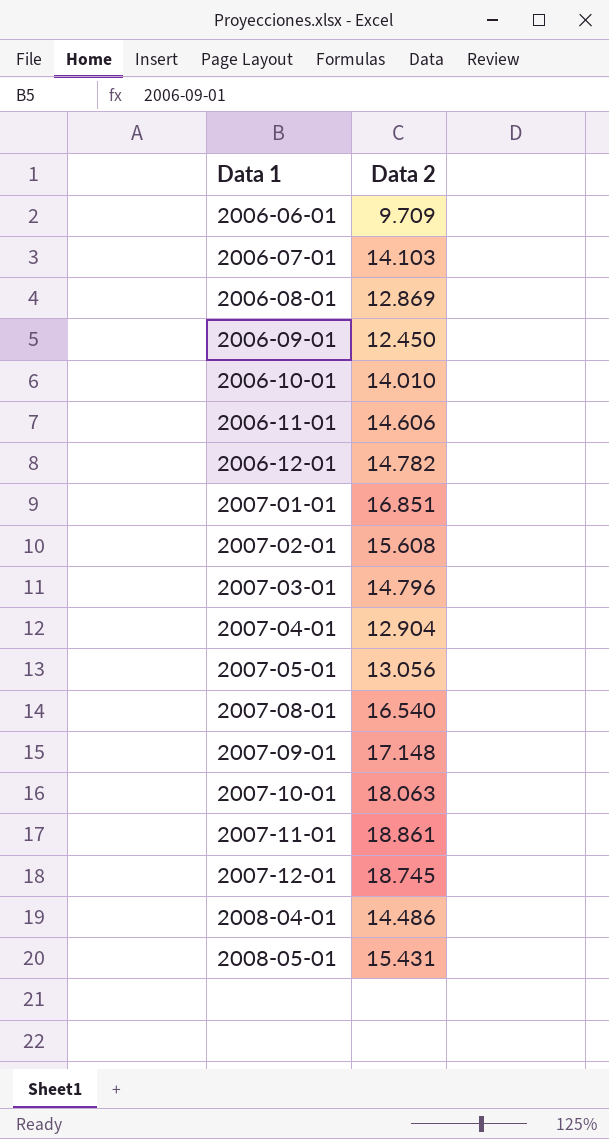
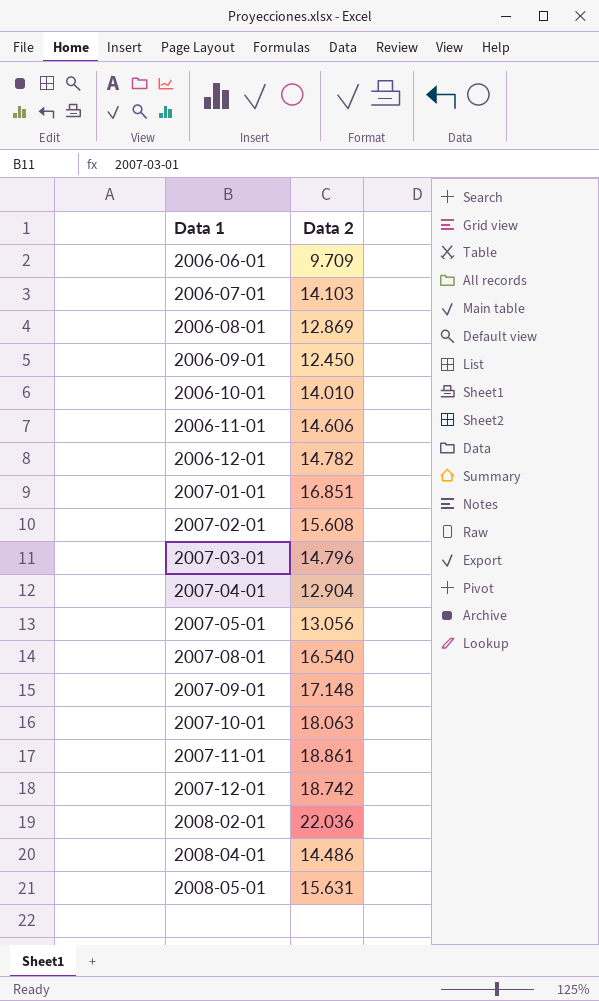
2007-12-01 | Data 2: 18.745 -> 18.742
row 2008-02-01: none -> 22.036
2008-05-01 | Data 2: 15.431 -> 15.631

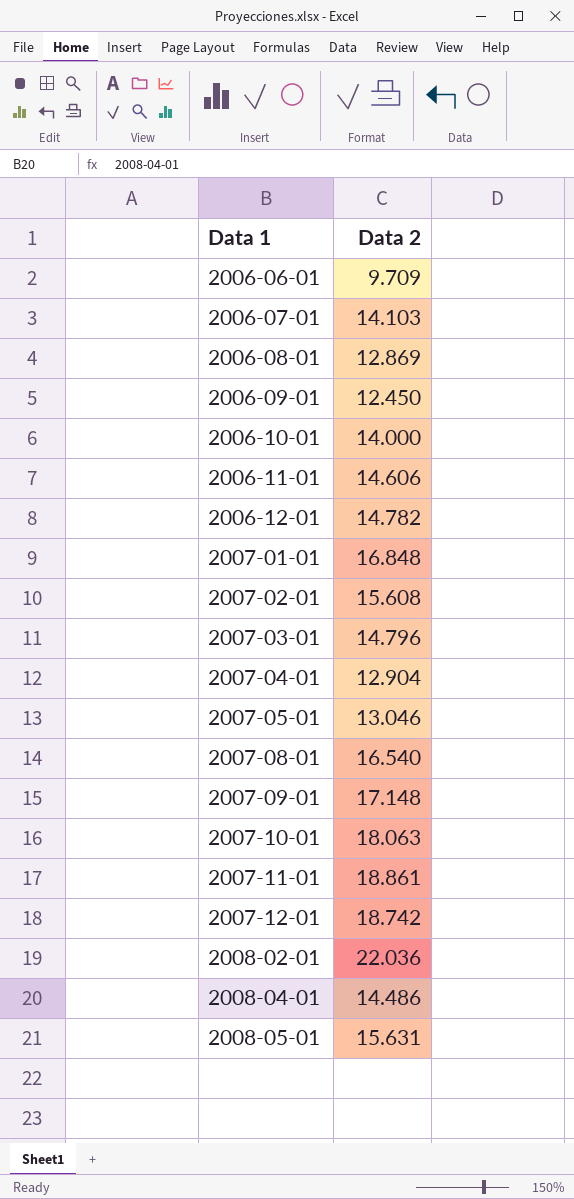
2006-10-01 | Data 2: 14.010 -> 14.000
2007-01-01 | Data 2: 16.851 -> 16.848
2007-05-01 | Data 2: 13.056 -> 13.046

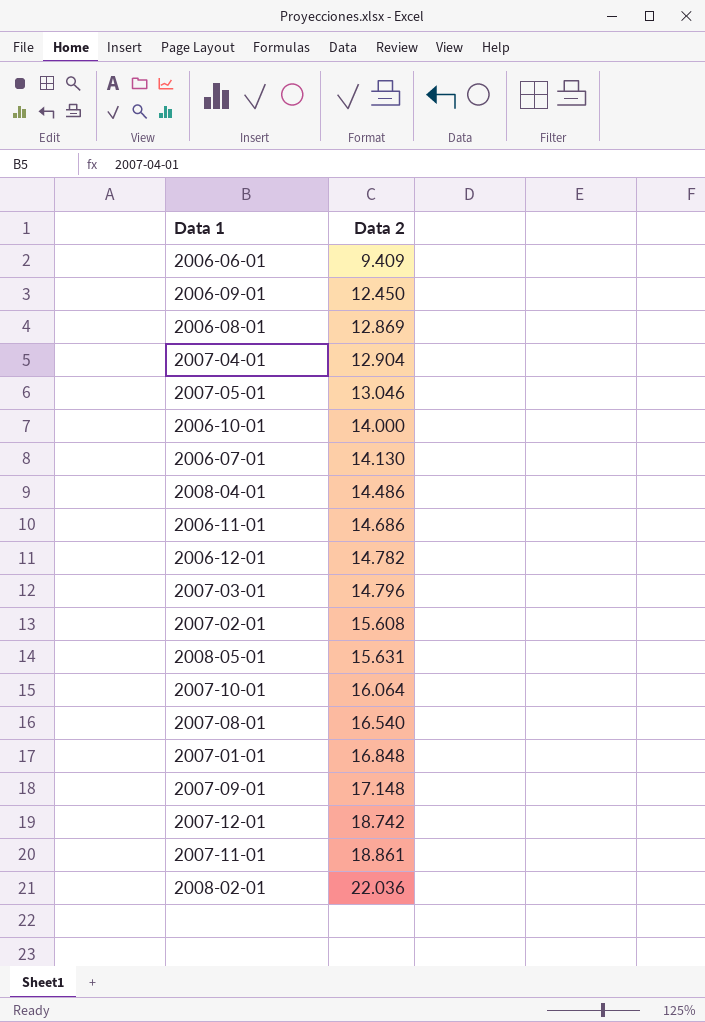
row order: Data 1 ascending -> Data 2 ascending
2006-06-01 | Data 2: 9.709 -> 9.409
2006-07-01 | Data 2: 14.103 -> 14.130
2006-11-01 | Data 2: 14.606 -> 14.686
2007-10-01 | Data 2: 18.063 -> 16.064

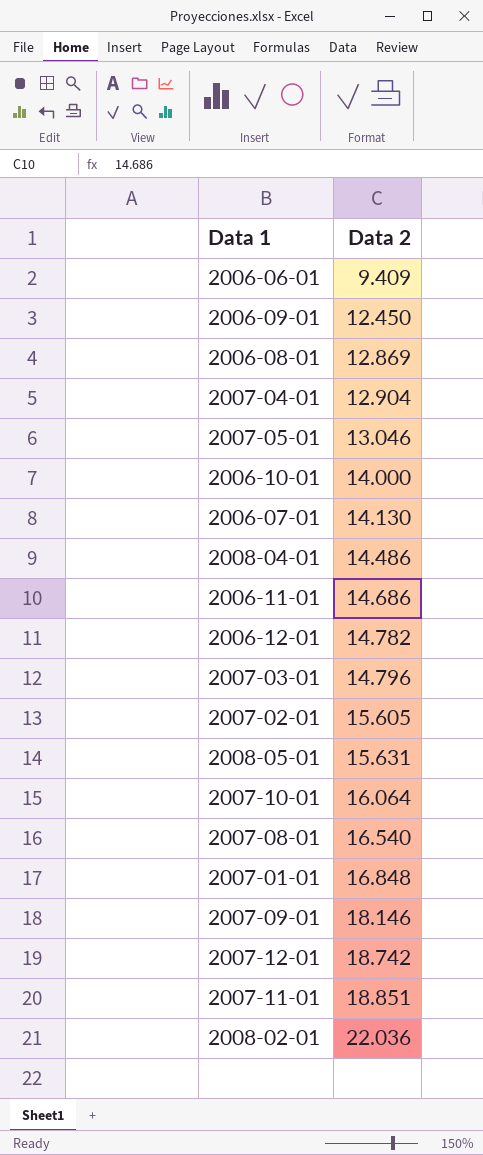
2007-02-01 | Data 2: 15.608 -> 15.605
2007-09-01 | Data 2: 17.148 -> 18.146
2007-11-01 | Data 2: 18.861 -> 18.851

